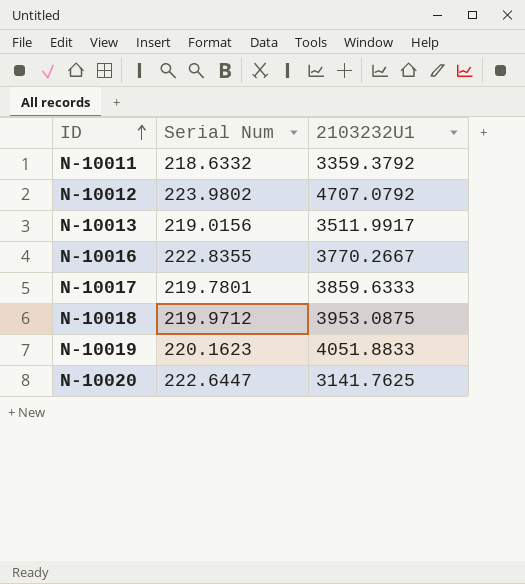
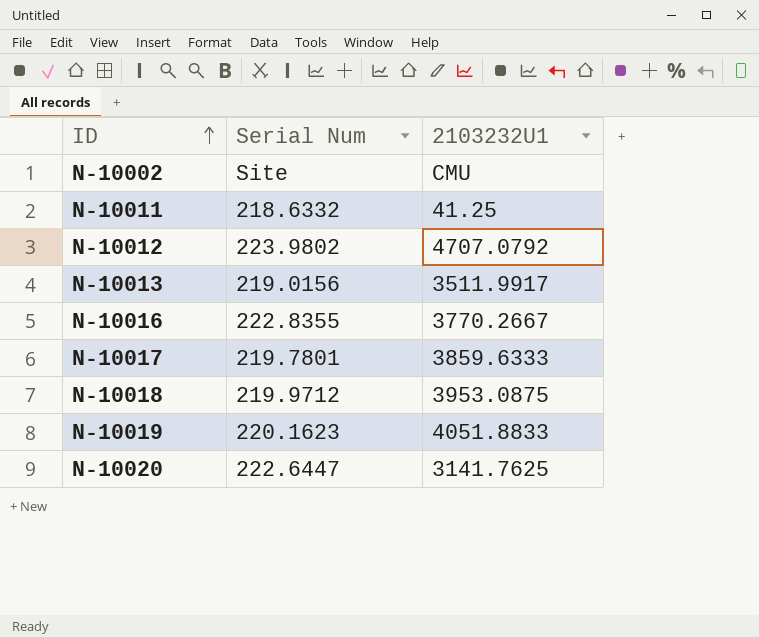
row N-10002: none -> Site | CMU
N-10011 | 2103232U1: 3359.3792 -> 41.25

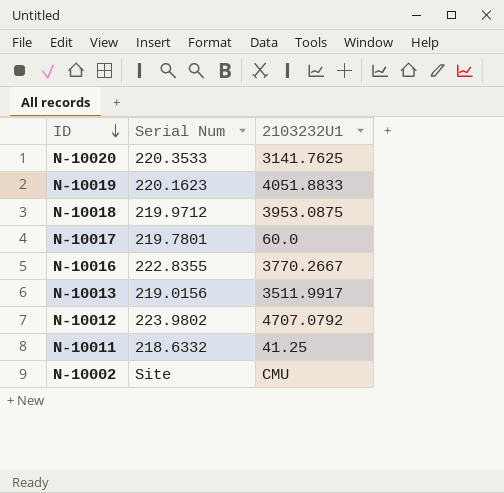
row order: ID ascending -> ID descending
N-10020 | Serial Num: 222.6447 -> 220.3533
N-10017 | 2103232U1: 3859.6333 -> 60.0

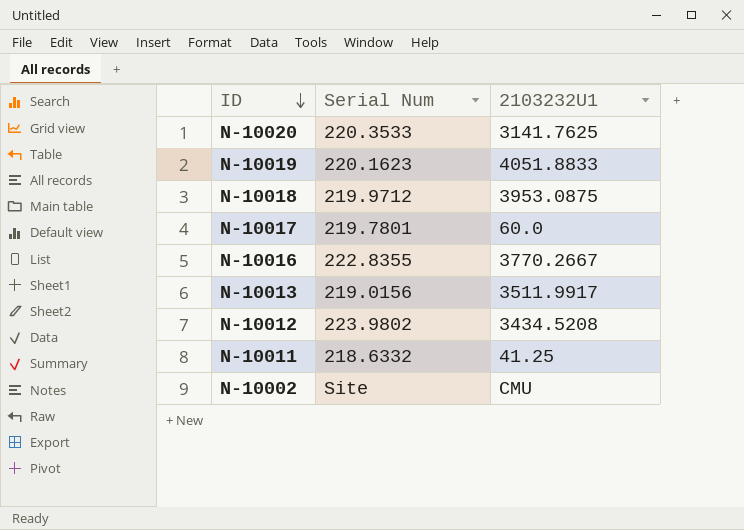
N-10012 | 2103232U1: 4707.0792 -> 3434.5208

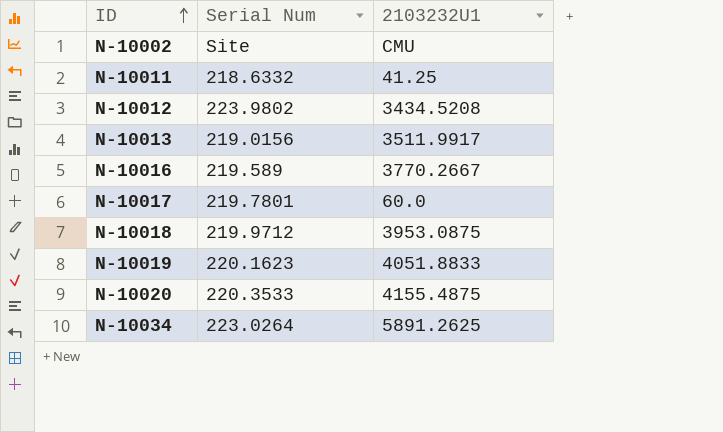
row order: ID descending -> ID ascending
N-10016 | Serial Num: 222.8355 -> 219.589
N-10020 | 2103232U1: 3141.7625 -> 4155.4875
row N-10034: none -> 223.0264 | 5891.2625

